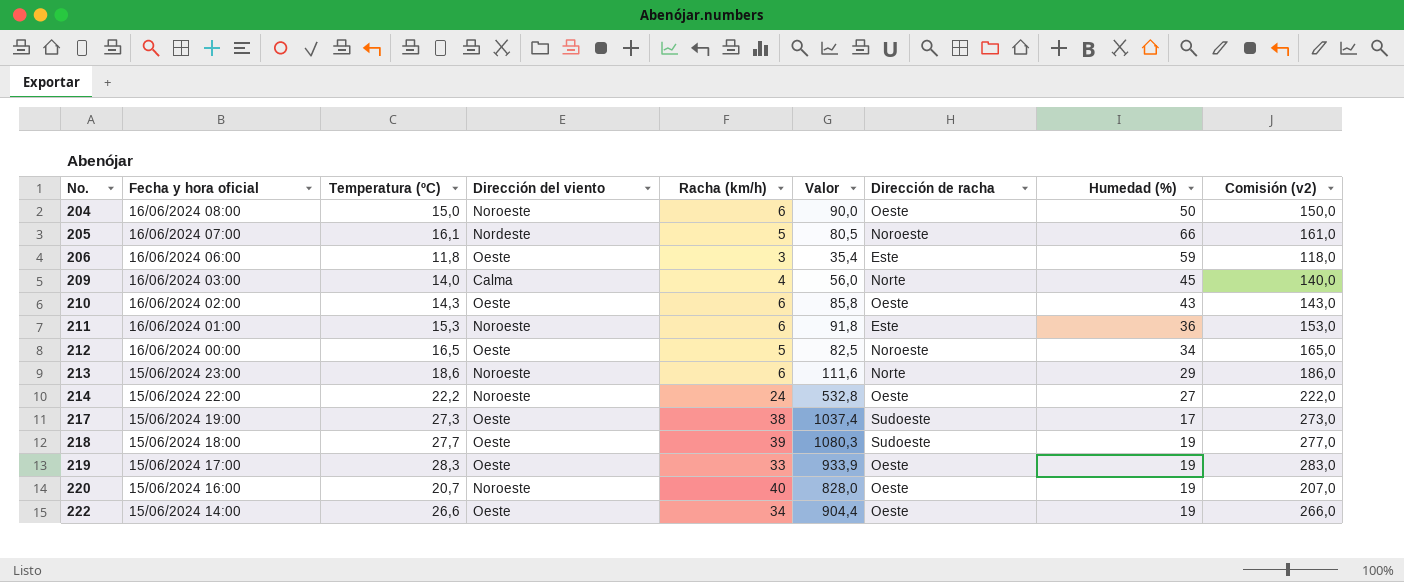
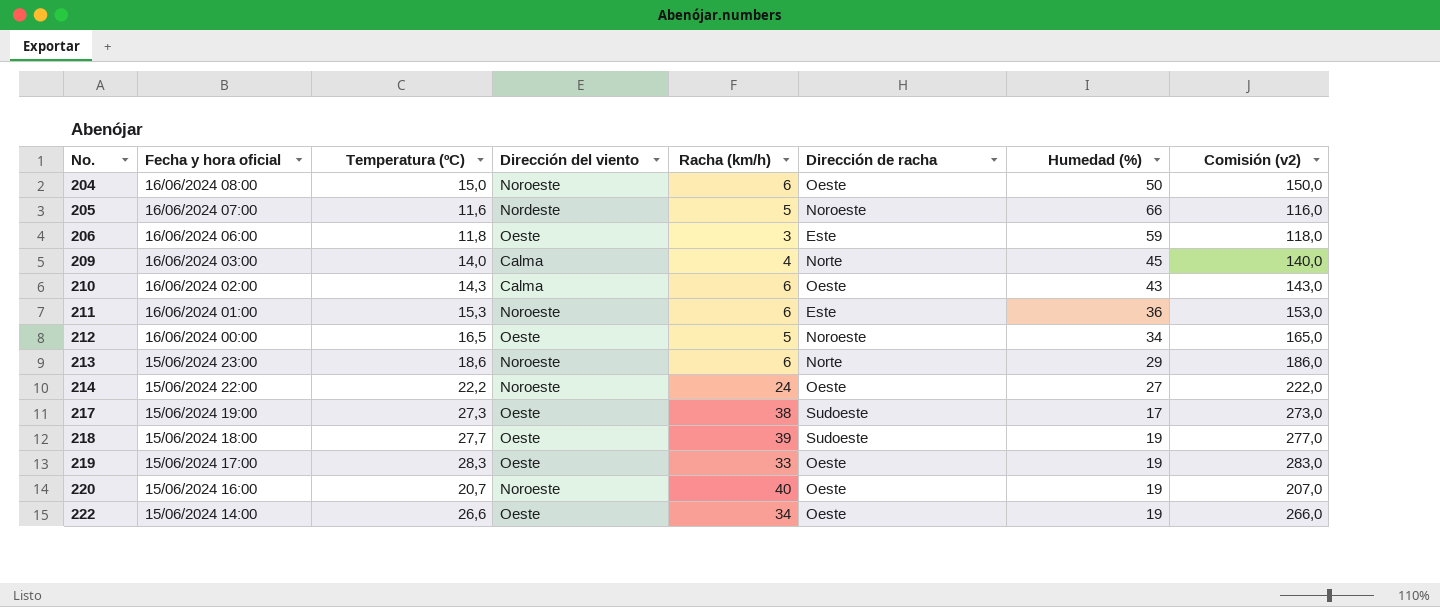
column Valor | formula: [Temperatura (ºC)] * [Racha (km/h)] -> none
205 | Temperatura (ºC): 16,1 -> 11,6
205 | Comisión (v2): 161,0 -> 116,0
210 | Dirección del viento: Oeste -> Calma

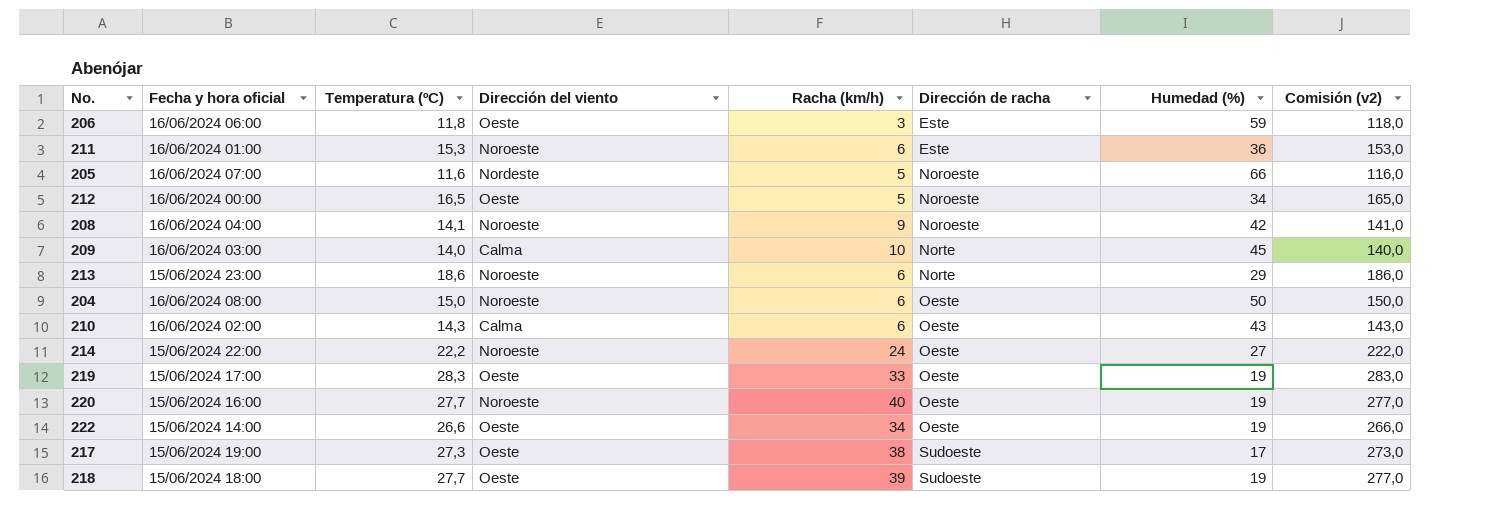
row order: No. ascending -> Dirección de racha ascending
row 208: none -> 16/06/2024 04:00 | 14,1 | Noroeste | 9 | Noroeste | 42 | 141,0
209 | Racha (km/h): 4 -> 10
220 | Temperatura (ºC): 20,7 -> 27,7
220 | Comisión (v2): 207,0 -> 277,0

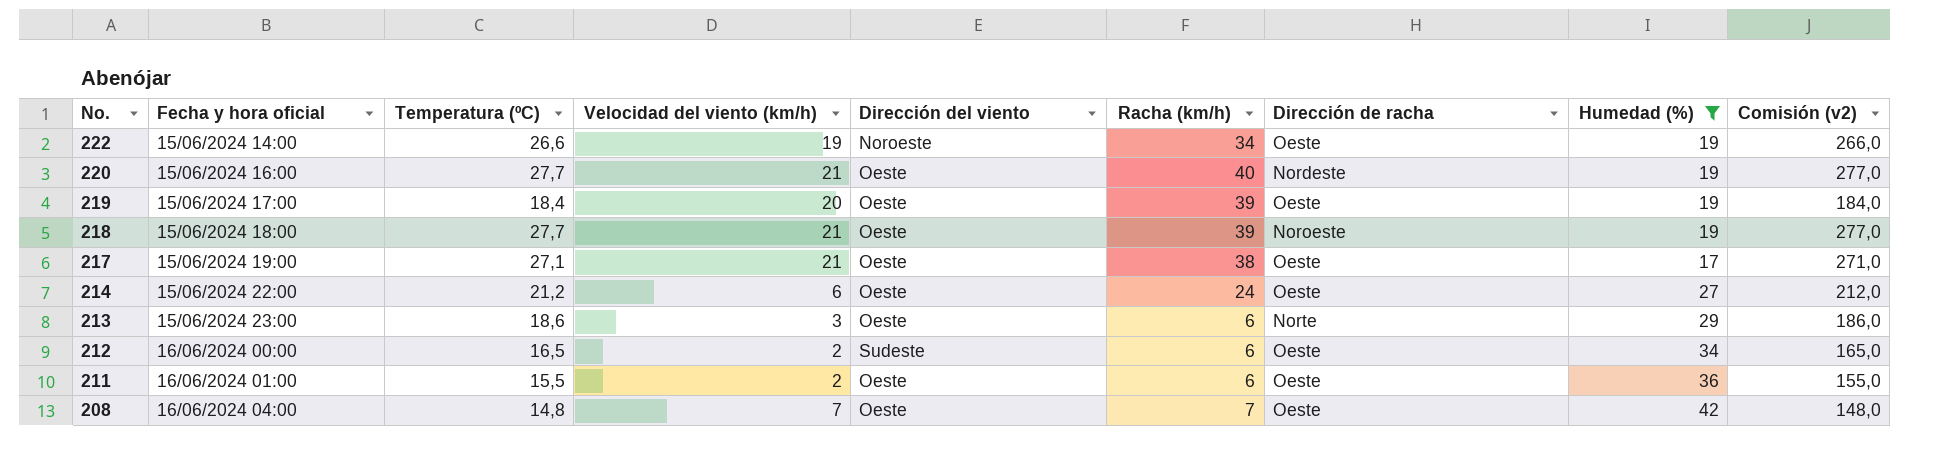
filter: none -> Humedad (%) <= 42
row order: Dirección de racha ascending -> No. descending
column Velocidad del viento (km/h) | position: none -> 4
222 | Dirección del viento: Oeste -> Noroeste
220 | Dirección del viento: Noroeste -> Oeste
220 | Dirección de racha: Oeste -> Nordeste
219 | Temperatura (ºC): 28,3 -> 18,4
219 | Racha (km/h): 33 -> 39
219 | Comisión (v2): 283,0 -> 184,0
218 | Dirección de racha: Sudoeste -> Noroeste
217 | Temperatura (ºC): 27,3 -> 27,1
217 | Dirección de racha: Sudoeste -> Oeste
217 | Comisión (v2): 273,0 -> 271,0
214 | Temperatura (ºC): 22,2 -> 21,2
214 | Dirección del viento: Noroeste -> Oeste
214 | Comisión (v2): 222,0 -> 212,0
213 | Dirección del viento: Noroeste -> Oeste
212 | Dirección del viento: Oeste -> Sudeste
212 | Racha (km/h): 5 -> 6
212 | Dirección de racha: Noroeste -> Oeste
211 | Temperatura (ºC): 15,3 -> 15,5
211 | Dirección del viento: Noroeste -> Oeste
211 | Dirección de racha: Este -> Oeste
211 | Comisión (v2): 153,0 -> 155,0
208 | Temperatura (ºC): 14,1 -> 14,8
208 | Dirección del viento: Noroeste -> Oeste
208 | Racha (km/h): 9 -> 7
208 | Dirección de racha: Noroeste -> Oeste
208 | Comisión (v2): 141,0 -> 148,0

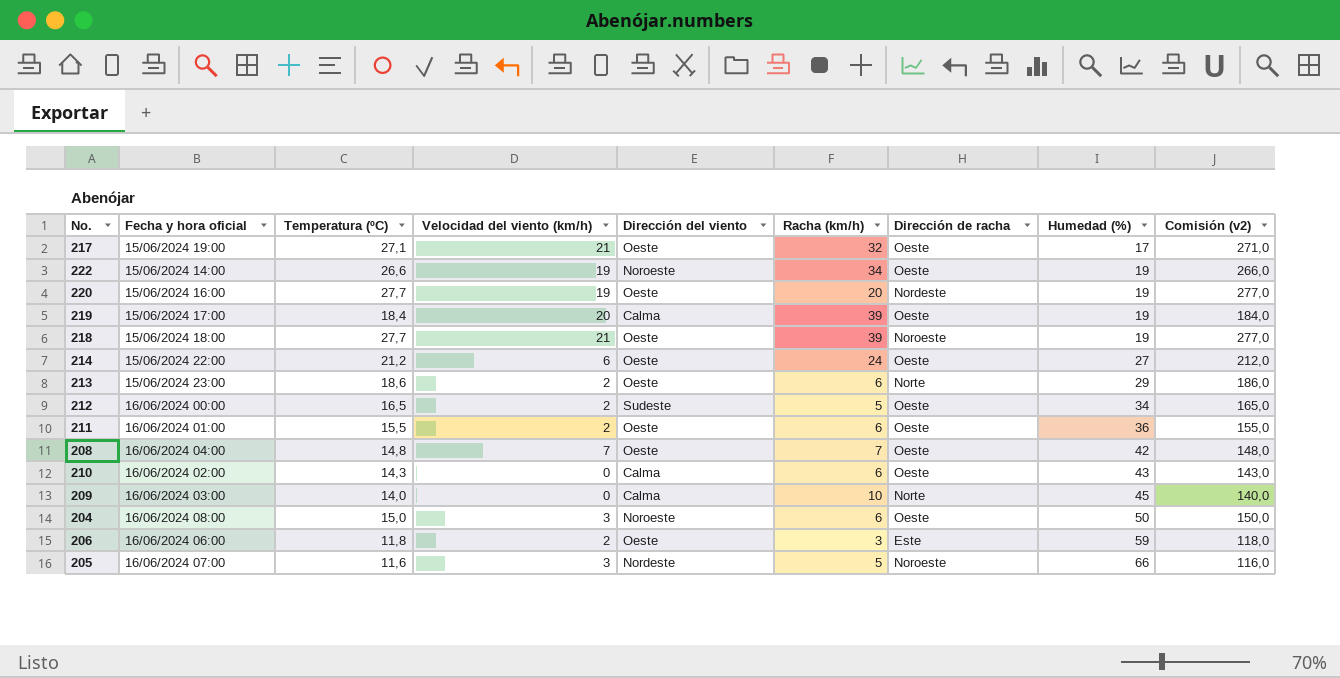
filter: Humedad (%) <= 42 -> none
row order: No. descending -> Humedad (%) ascending
217 | Racha (km/h): 38 -> 32
220 | Velocidad del viento (km/h): 21 -> 19
220 | Racha (km/h): 40 -> 20
219 | Dirección del viento: Oeste -> Calma
213 | Velocidad del viento (km/h): 3 -> 2
212 | Racha (km/h): 6 -> 5

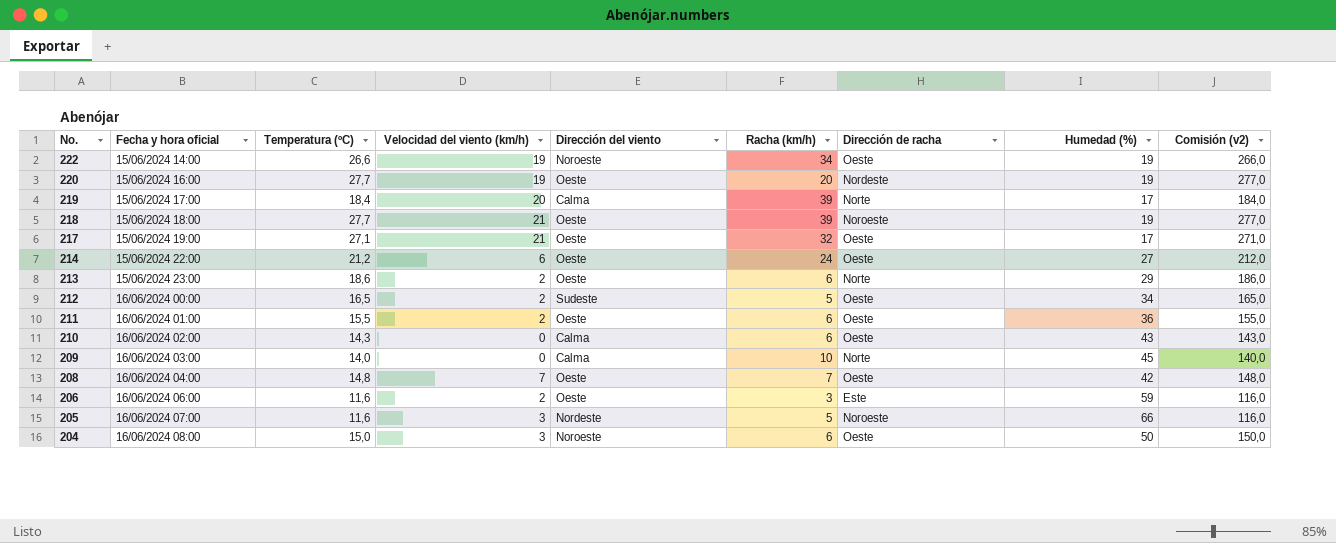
row order: Humedad (%) ascending -> No. descending
219 | Dirección de racha: Oeste -> Norte
219 | Humedad (%): 19 -> 17
206 | Temperatura (ºC): 11,8 -> 11,6
206 | Comisión (v2): 118,0 -> 116,0

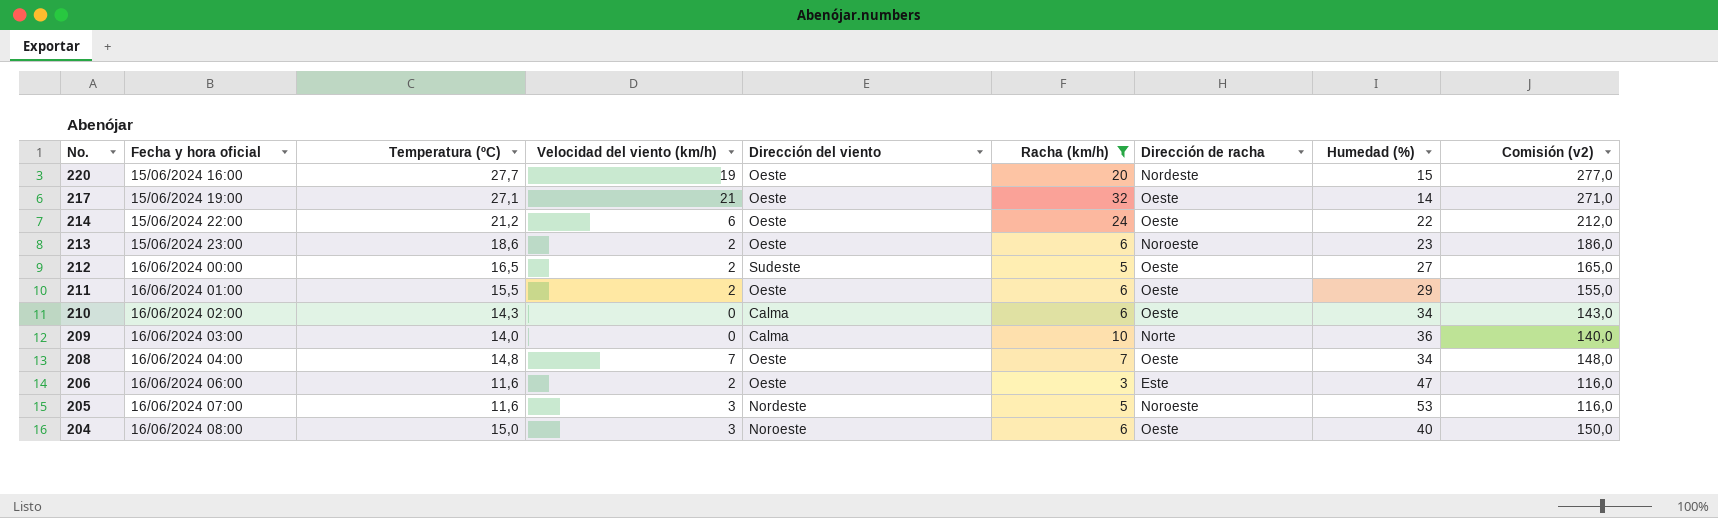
filter: none -> Racha (km/h) <= 32
220 | Humedad (%): 19 -> 15
217 | Humedad (%): 17 -> 14
214 | Humedad (%): 27 -> 22
213 | Dirección de racha: Norte -> Noroeste
213 | Humedad (%): 29 -> 23
212 | Humedad (%): 34 -> 27
211 | Humedad (%): 36 -> 29
210 | Humedad (%): 43 -> 34
209 | Humedad (%): 45 -> 36
208 | Humedad (%): 42 -> 34
206 | Humedad (%): 59 -> 47
205 | Humedad (%): 66 -> 53
204 | Humedad (%): 50 -> 40

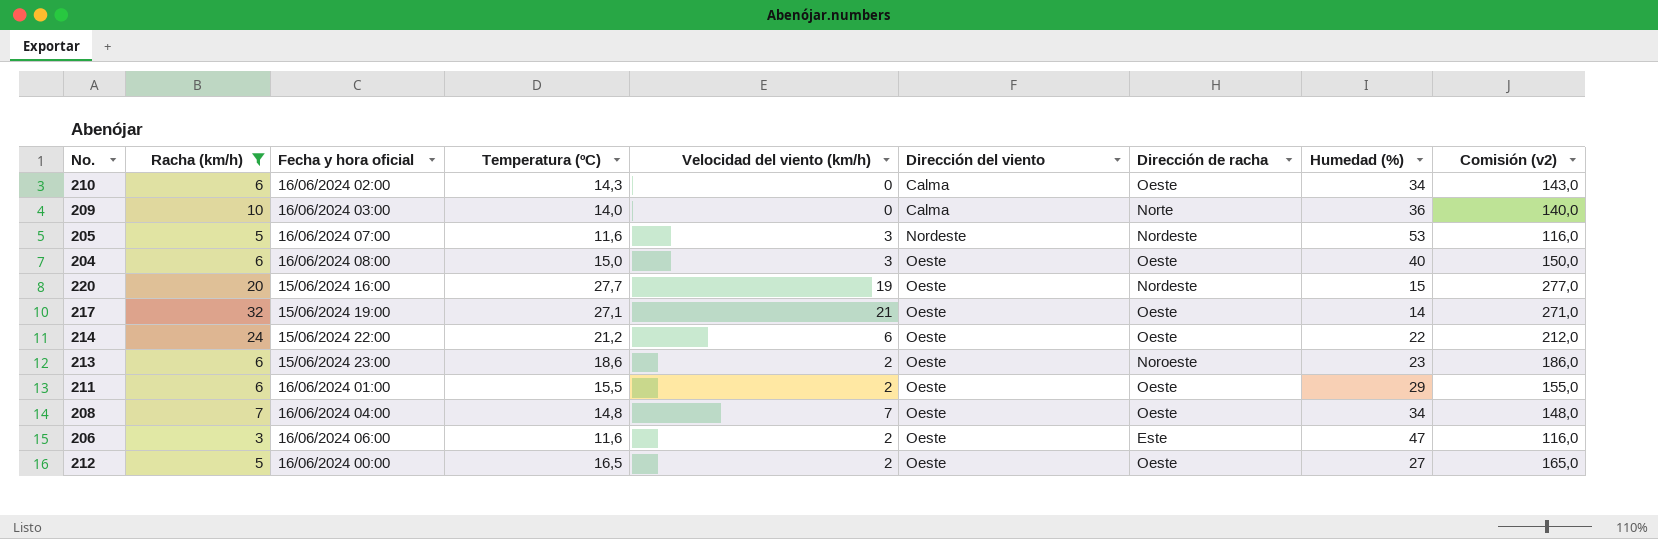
row order: No. descending -> Dirección del viento ascending
column Racha (km/h) | position: 6 -> 2
205 | Dirección de racha: Noroeste -> Nordeste
204 | Dirección del viento: Noroeste -> Oeste
212 | Dirección del viento: Sudeste -> Oeste

